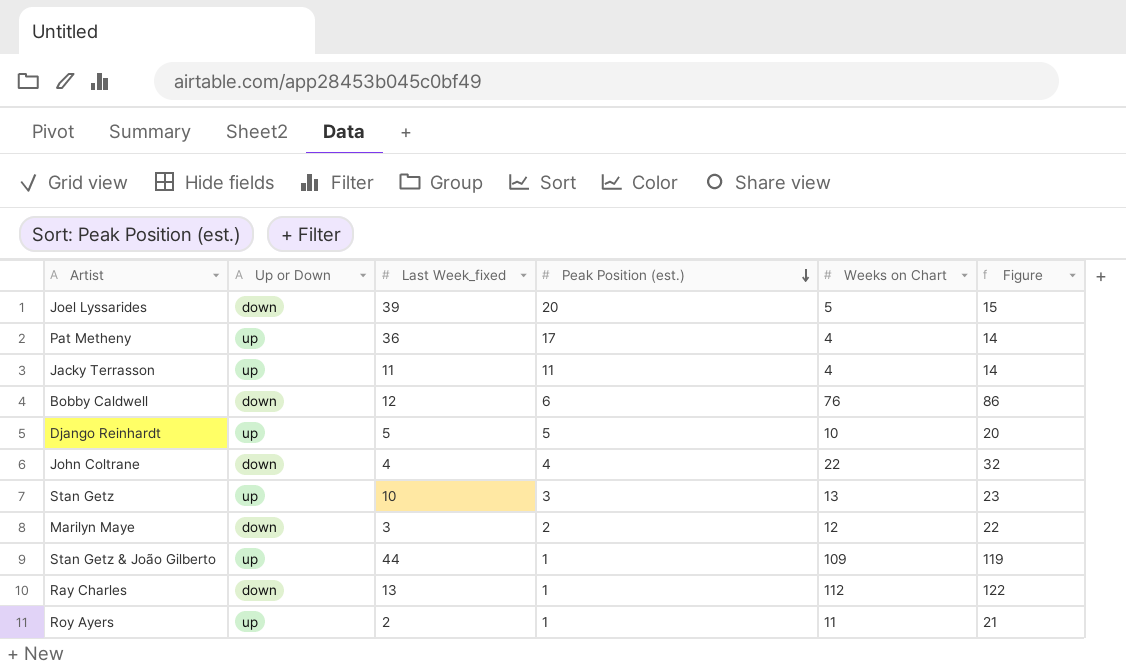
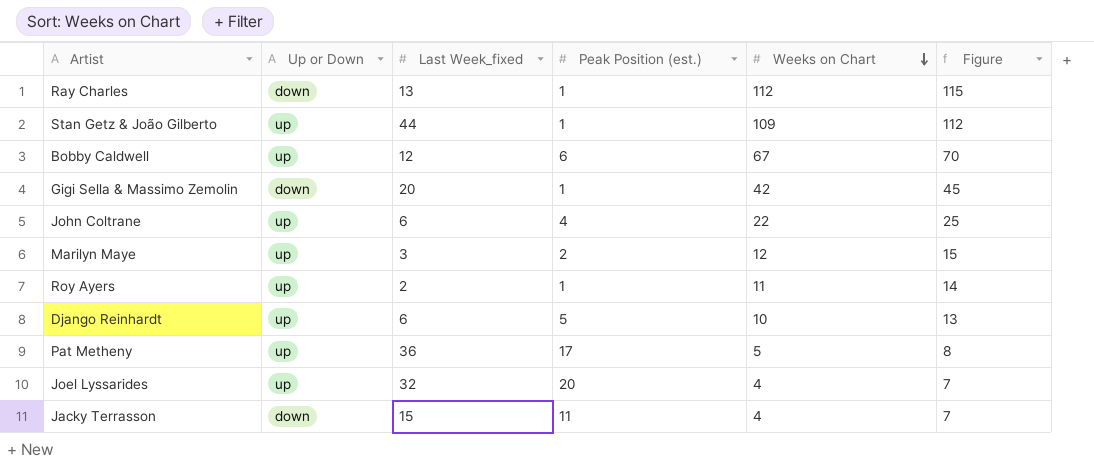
row order: Peak Position (est.) descending -> Weeks on Chart descending
column Figure | formula: [Weeks on Chart] + 10 -> [Weeks on Chart] + 3
row Stan Getz: up | 10 | 3 | 13 | 23 -> none
Bobby Caldwell | Up or Down: down -> up
Bobby Caldwell | Weeks on Chart: 76 -> 67
row Gigi Sella & Massimo Zemolin: none -> down | 20 | 1 | 42 | 45
John Coltrane | Up or Down: down -> up
John Coltrane | Last Week_fixed: 4 -> 6
Marilyn Maye | Up or Down: down -> up
Django Reinhardt | Last Week_fixed: 5 -> 6
Pat Metheny | Weeks on Chart: 4 -> 5
Joel Lyssarides | Up or Down: down -> up
Joel Lyssarides | Last Week_fixed: 39 -> 32
Joel Lyssarides | Weeks on Chart: 5 -> 4
Jacky Terrasson | Up or Down: up -> down
Jacky Terrasson | Last Week_fixed: 11 -> 15

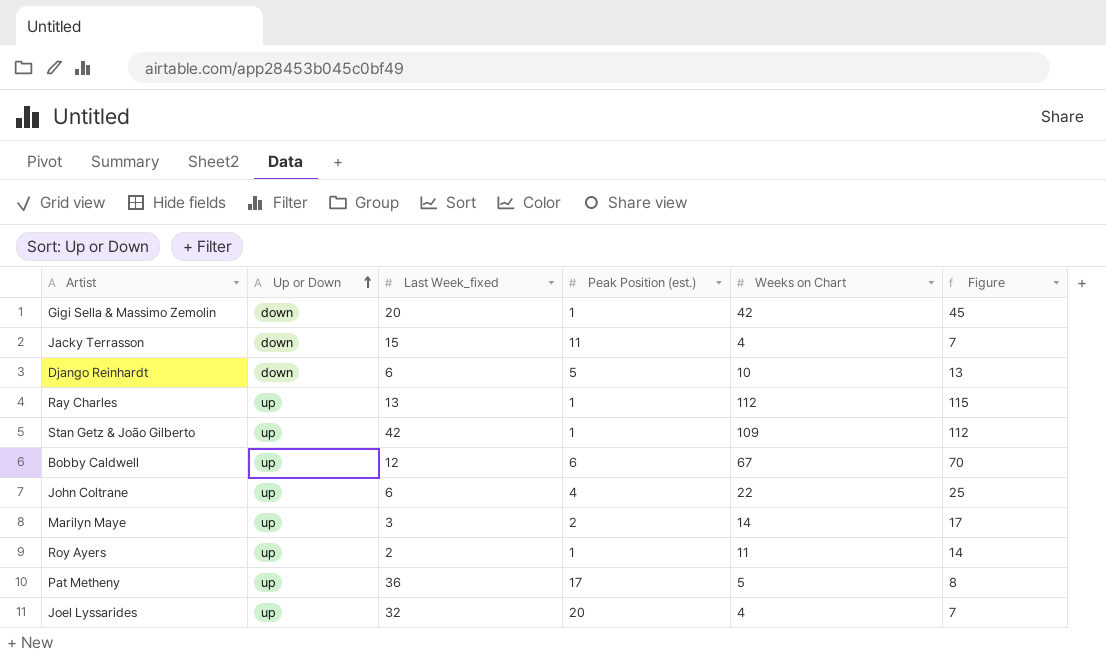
row order: Weeks on Chart descending -> Up or Down ascending
Django Reinhardt | Up or Down: up -> down
Ray Charles | Up or Down: down -> up
Stan Getz & João Gilberto | Last Week_fixed: 44 -> 42
Marilyn Maye | Weeks on Chart: 12 -> 14
Marilyn Maye | Figure: 15 -> 17

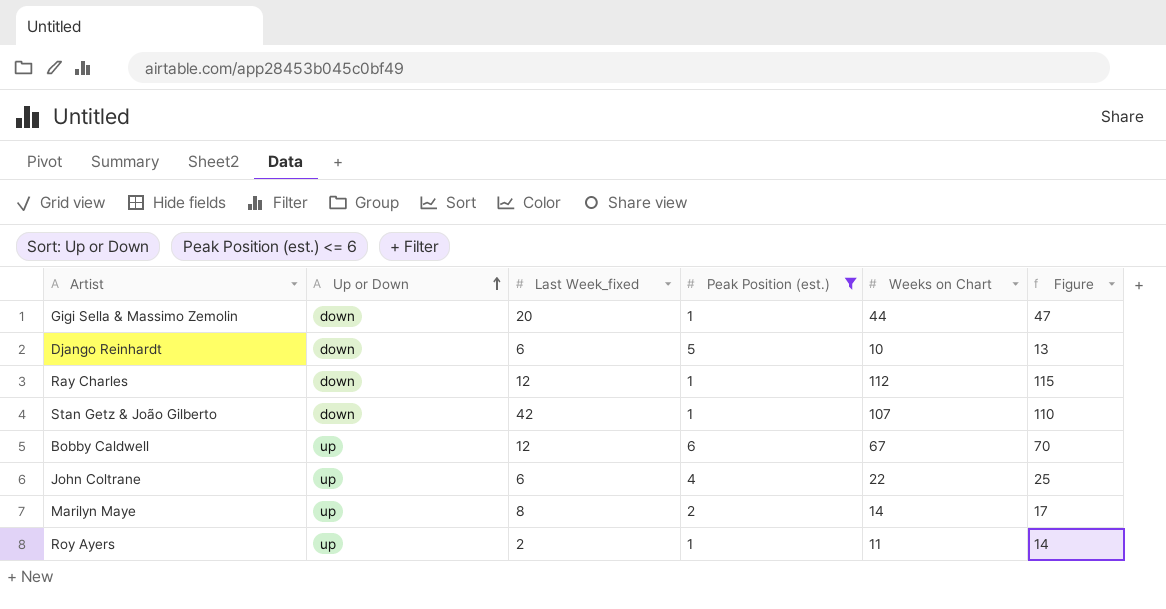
filter: none -> Peak Position (est.) <= 6
Gigi Sella & Massimo Zemolin | Weeks on Chart: 42 -> 44
Gigi Sella & Massimo Zemolin | Figure: 45 -> 47
Ray Charles | Up or Down: up -> down
Ray Charles | Last Week_fixed: 13 -> 12
Stan Getz & João Gilberto | Up or Down: up -> down
Stan Getz & João Gilberto | Weeks on Chart: 109 -> 107
Stan Getz & João Gilberto | Figure: 112 -> 110
Marilyn Maye | Last Week_fixed: 3 -> 8

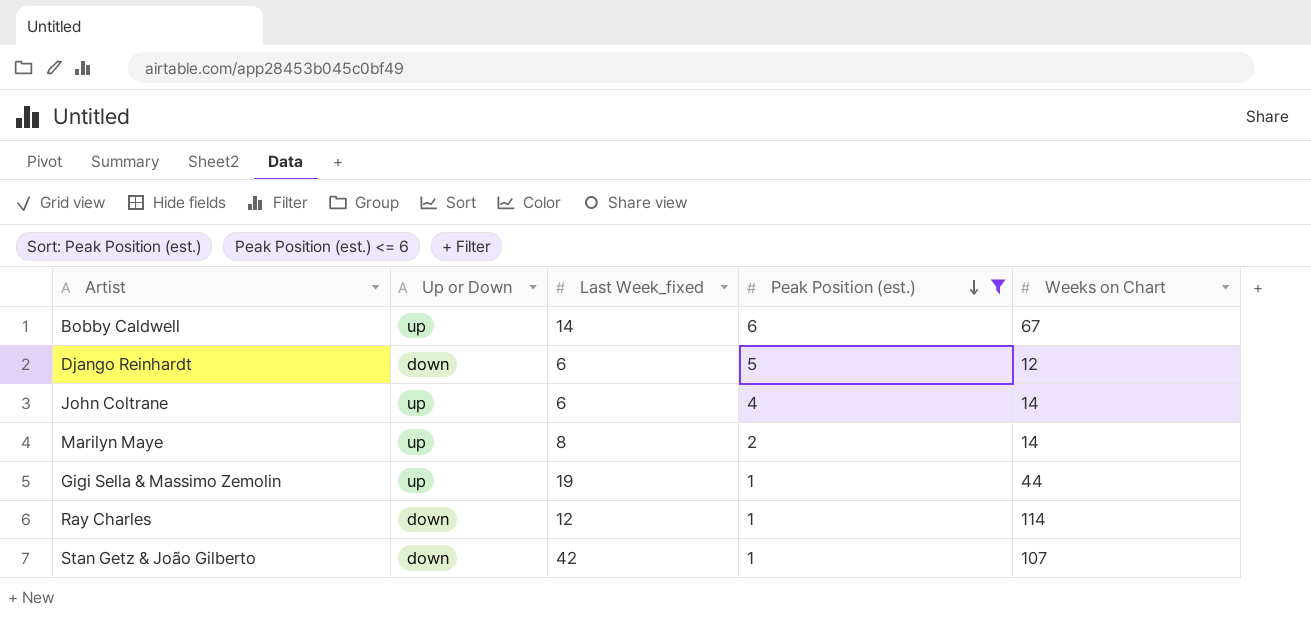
row order: Up or Down ascending -> Peak Position (est.) descending
column Figure | formula: [Weeks on Chart] + 3 -> none
row Roy Ayers: up | 2 | 1 | 11 | 14 -> none
Bobby Caldwell | Last Week_fixed: 12 -> 14
Django Reinhardt | Weeks on Chart: 10 -> 12
John Coltrane | Weeks on Chart: 22 -> 14
Gigi Sella & Massimo Zemolin | Up or Down: down -> up
Gigi Sella & Massimo Zemolin | Last Week_fixed: 20 -> 19
Ray Charles | Weeks on Chart: 112 -> 114

